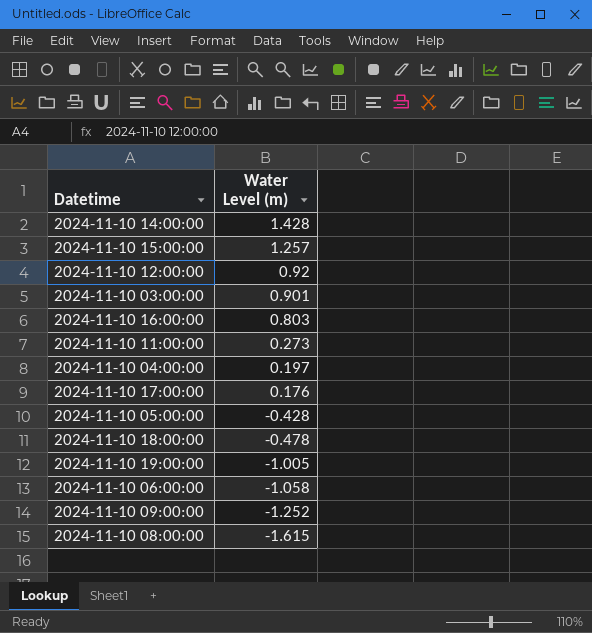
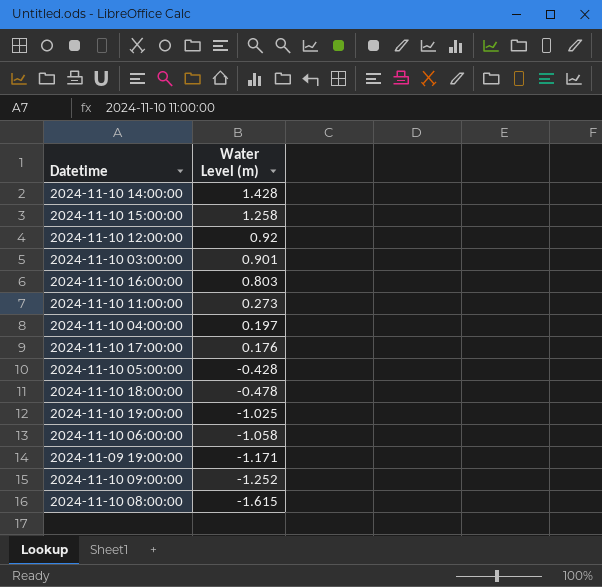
2024-11-10 15:00:00 | Water Level (m): 1.257 -> 1.258
2024-11-10 19:00:00 | Water Level (m): -1.005 -> -1.025
row 2024-11-09 19:00:00: none -> -1.171

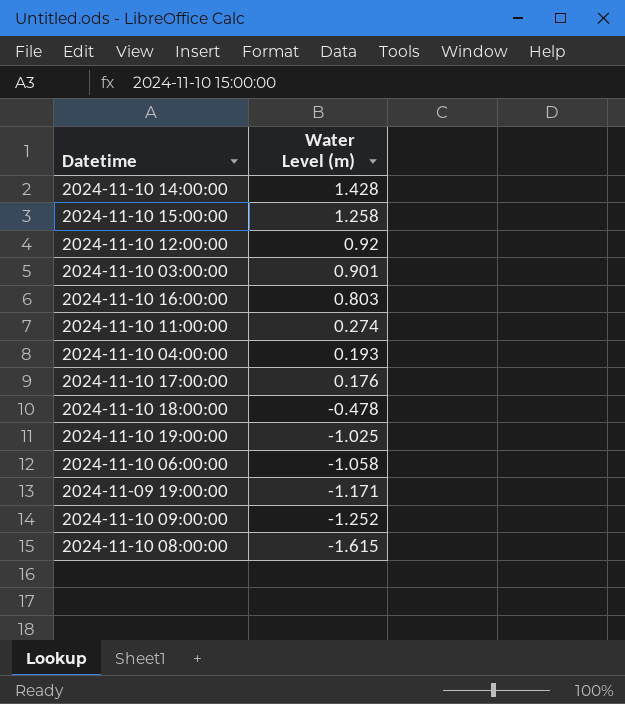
row 2024-11-10 05:00:00: -0.428 -> none
2024-11-10 11:00:00 | Water Level (m): 0.273 -> 0.274
2024-11-10 04:00:00 | Water Level (m): 0.197 -> 0.193

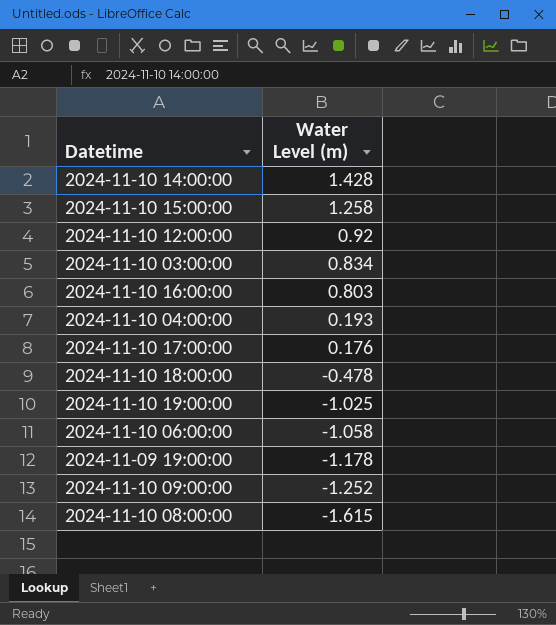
row 2024-11-10 11:00:00: 0.274 -> none
2024-11-10 03:00:00 | Water Level (m): 0.901 -> 0.834
2024-11-09 19:00:00 | Water Level (m): -1.171 -> -1.178

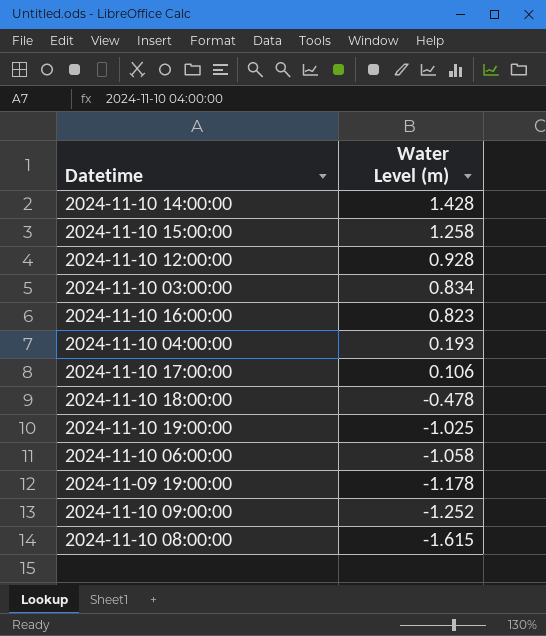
2024-11-10 12:00:00 | Water Level (m): 0.92 -> 0.928
2024-11-10 16:00:00 | Water Level (m): 0.803 -> 0.823
2024-11-10 17:00:00 | Water Level (m): 0.176 -> 0.106

